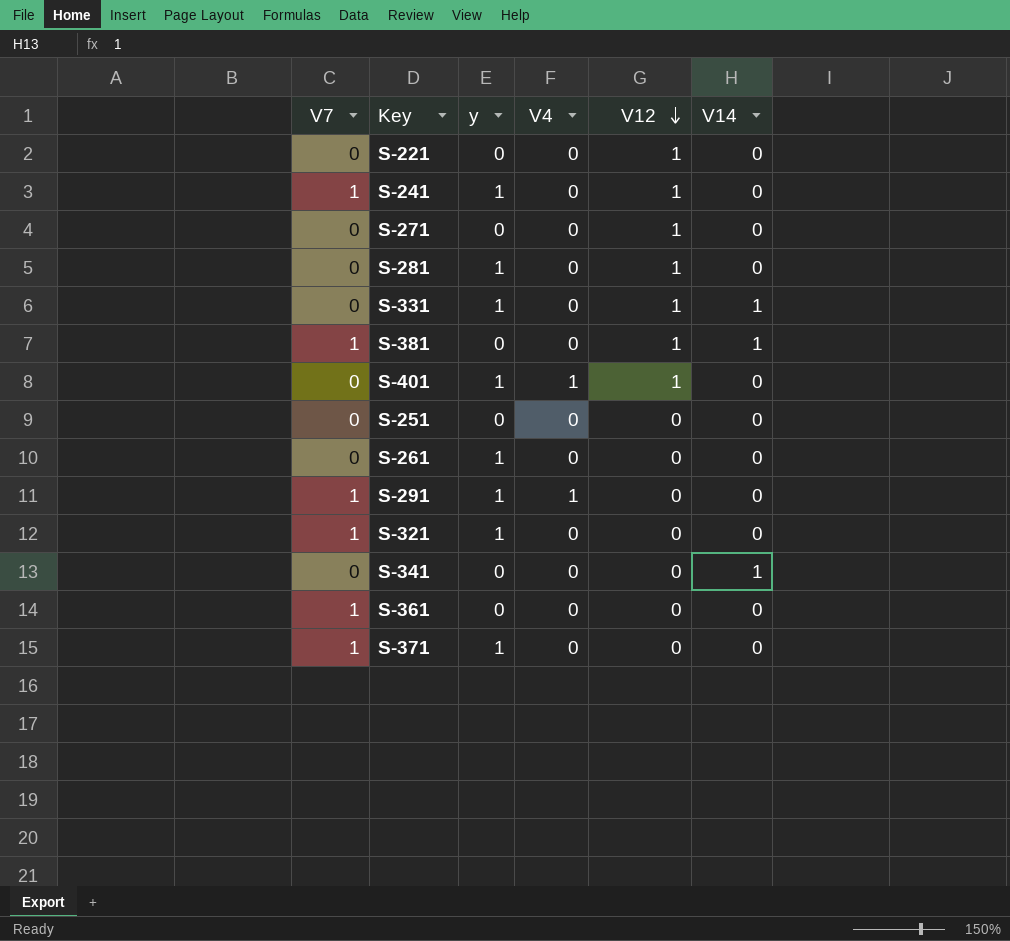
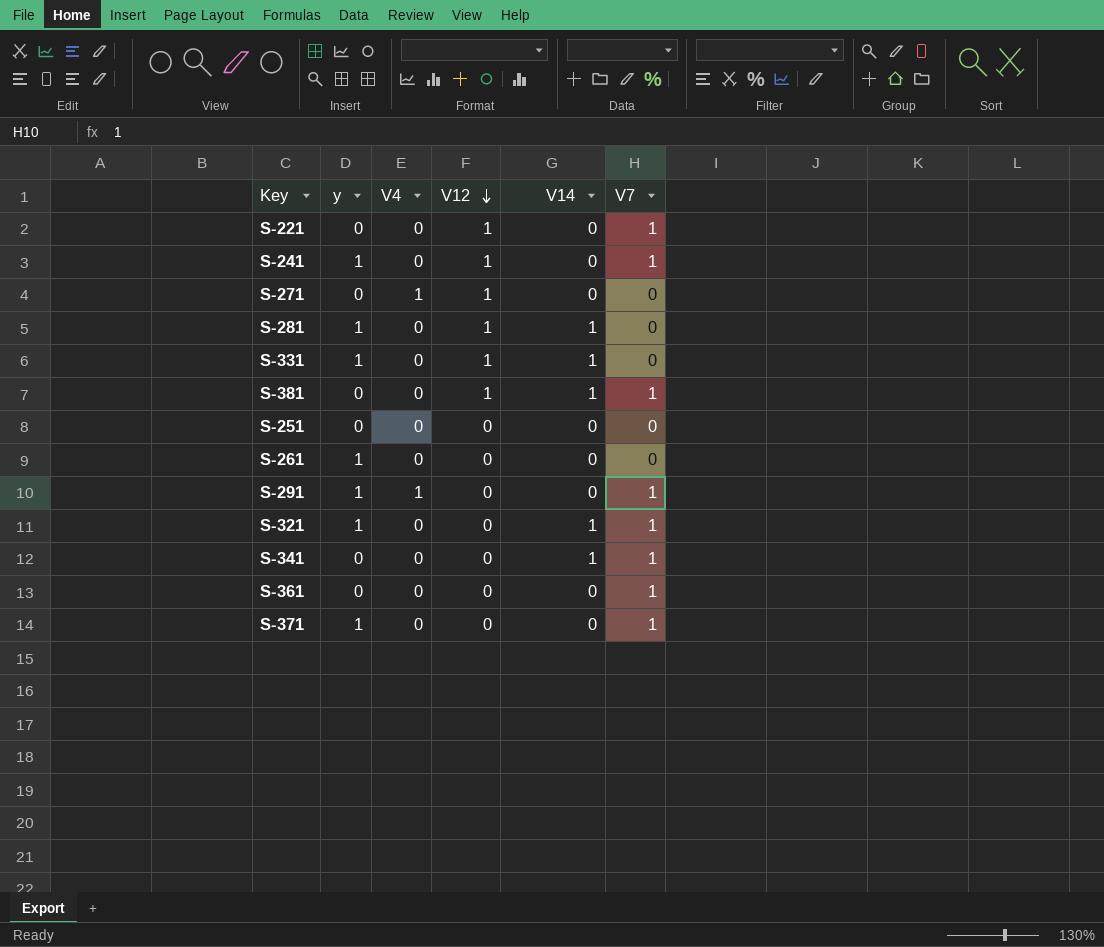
column V7 | position: 1 -> 6
row S-401: 0 | 1 | 1 | 1 | 0 -> none
S-221 | V7: 0 -> 1
S-271 | V4: 0 -> 1
S-281 | V14: 0 -> 1
S-321 | V14: 0 -> 1
S-341 | V7: 0 -> 1

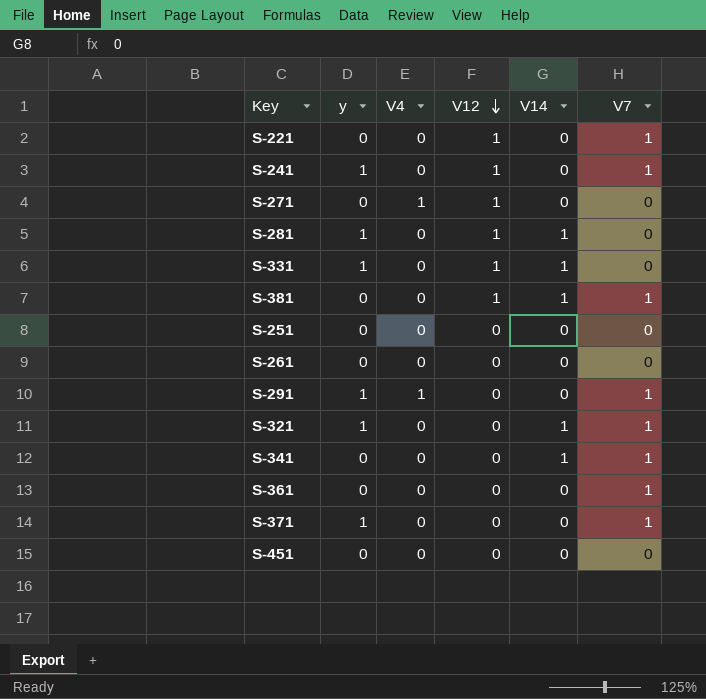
S-261 | y: 1 -> 0
row S-451: none -> 0 | 0 | 0 | 0 | 0

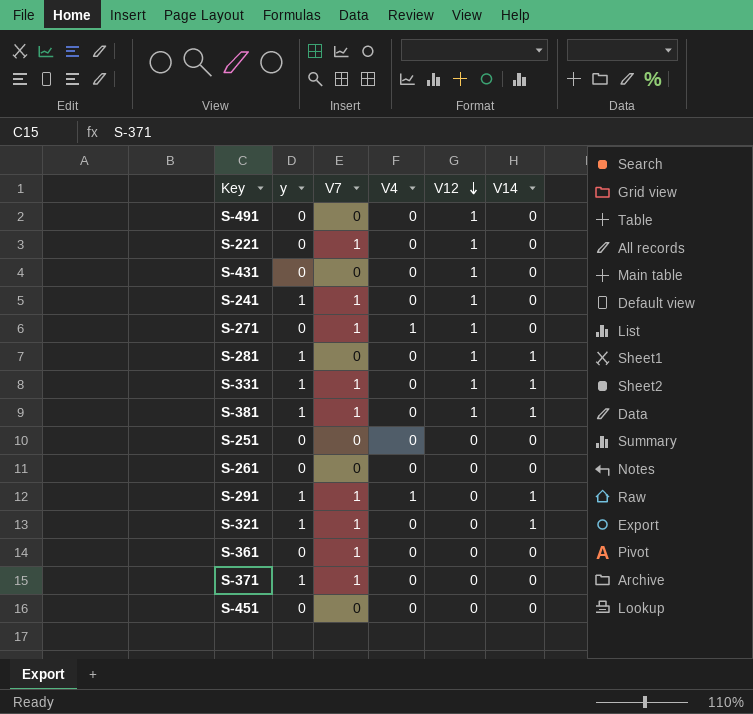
column V7 | position: 6 -> 3
row S-341: 0 | 0 | 0 | 1 | 1 -> none
row S-491: none -> 0 | 0 | 0 | 1 | 0
row S-431: none -> 0 | 0 | 0 | 1 | 0
S-271 | V7: 0 -> 1
S-331 | V7: 0 -> 1
S-381 | y: 0 -> 1
S-291 | V14: 0 -> 1

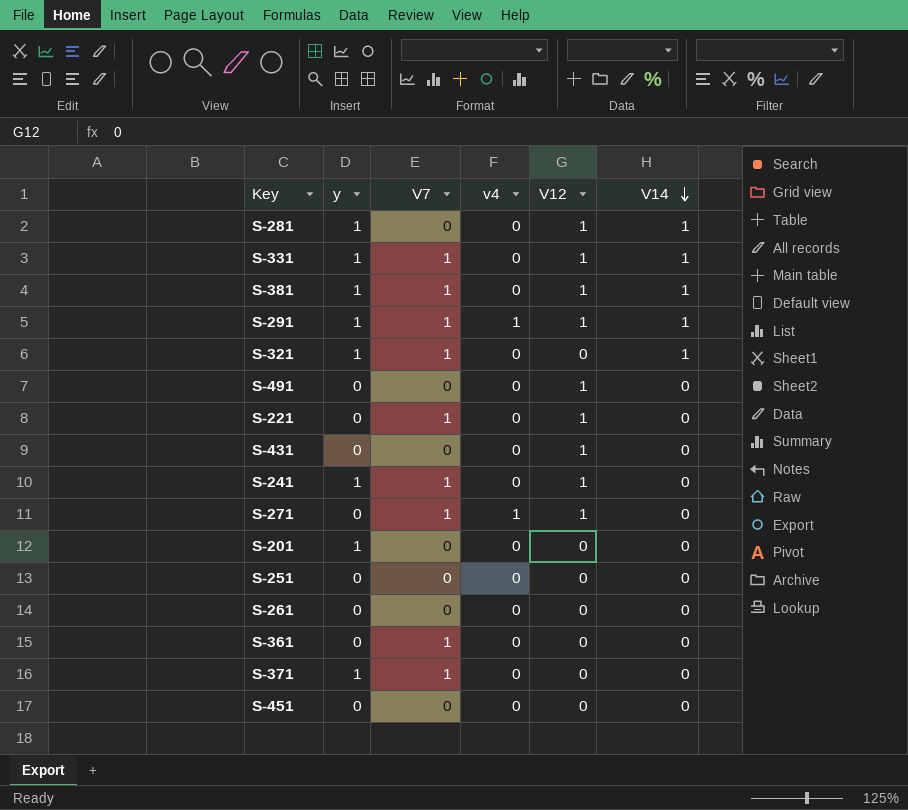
row order: V12 descending -> V14 descending
column name: V4 -> v4
S-291 | V12: 0 -> 1
row S-201: none -> 1 | 0 | 0 | 0 | 0

